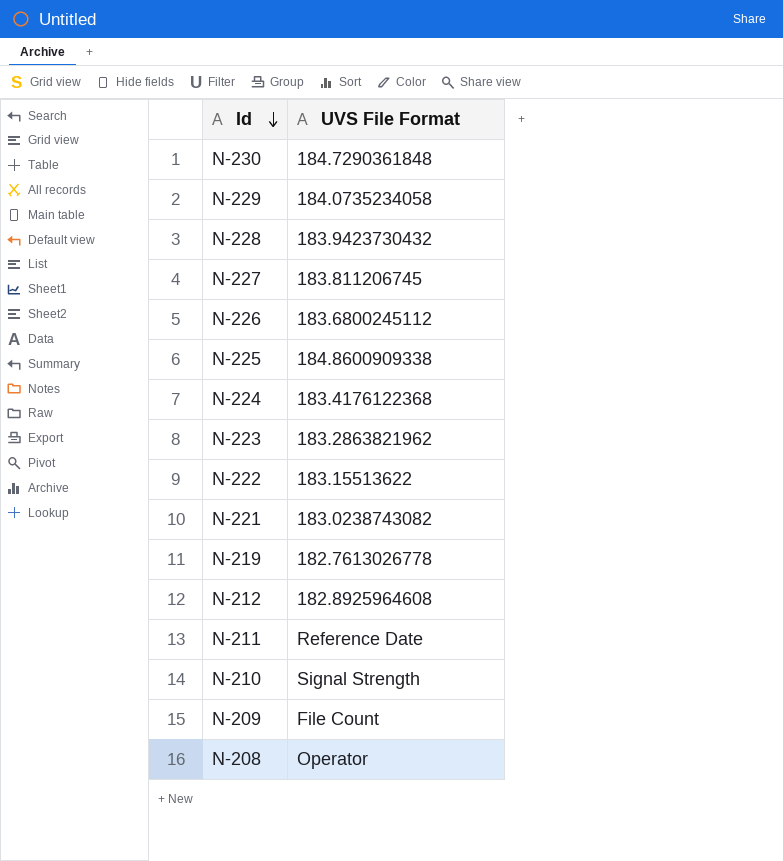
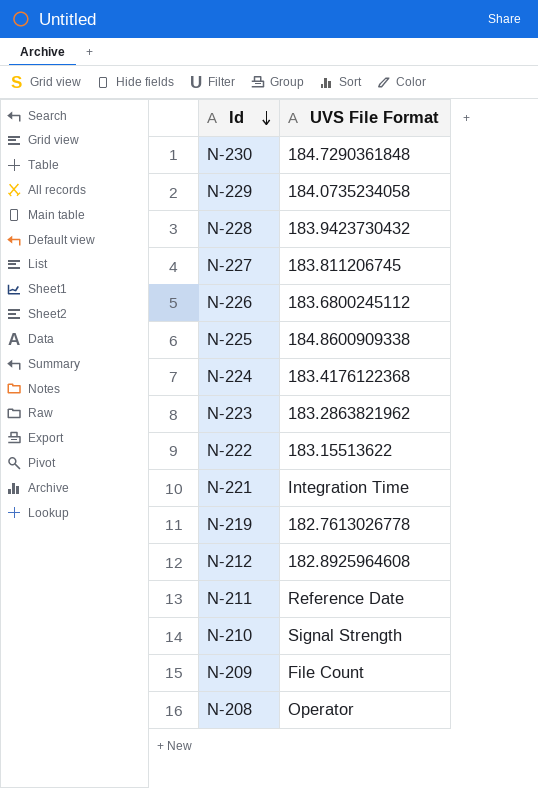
N-221 | UVS File Format: 183.0238743082 -> Integration Time

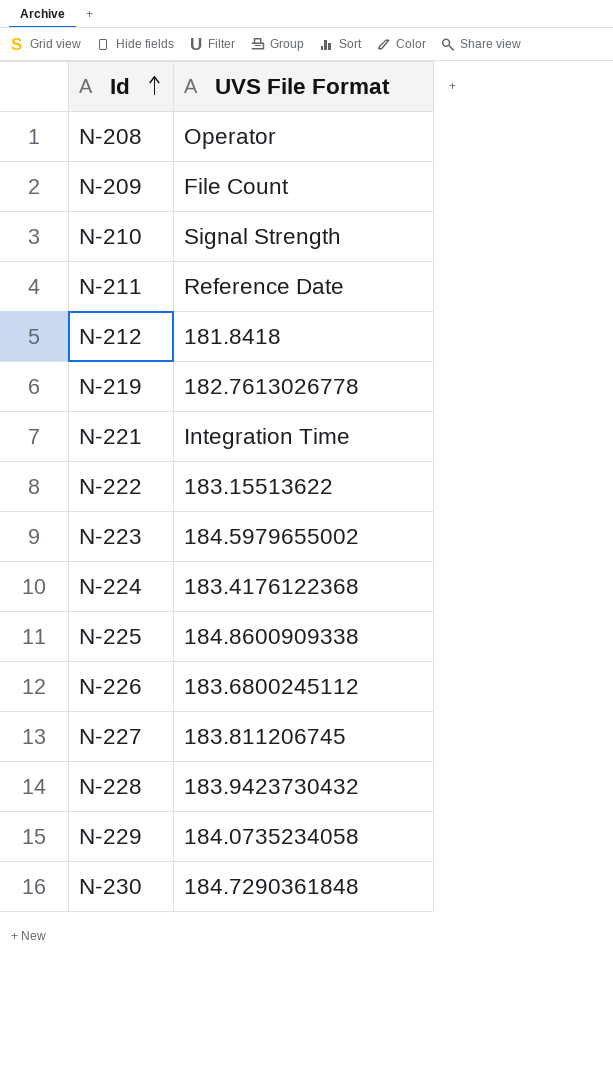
row order: Id descending -> Id ascending
N-212 | UVS File Format: 182.8925964608 -> 181.8418
N-223 | UVS File Format: 183.2863821962 -> 184.5979655002

